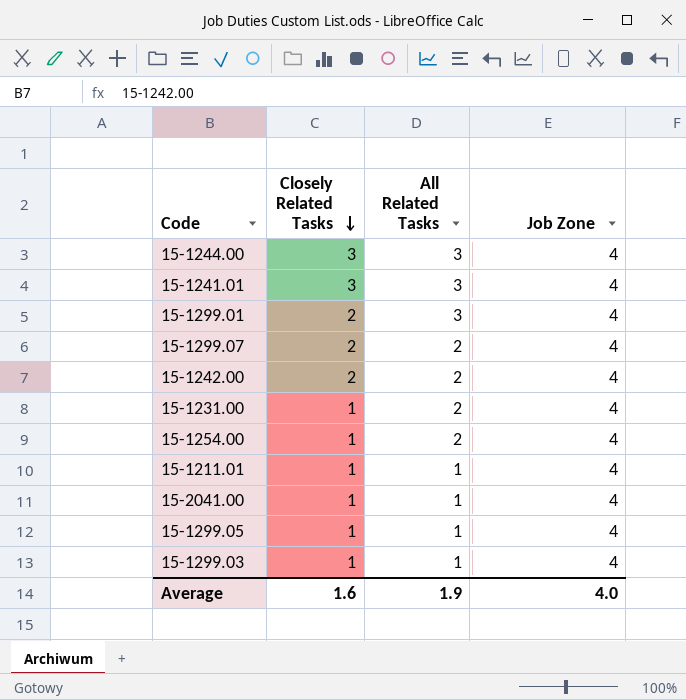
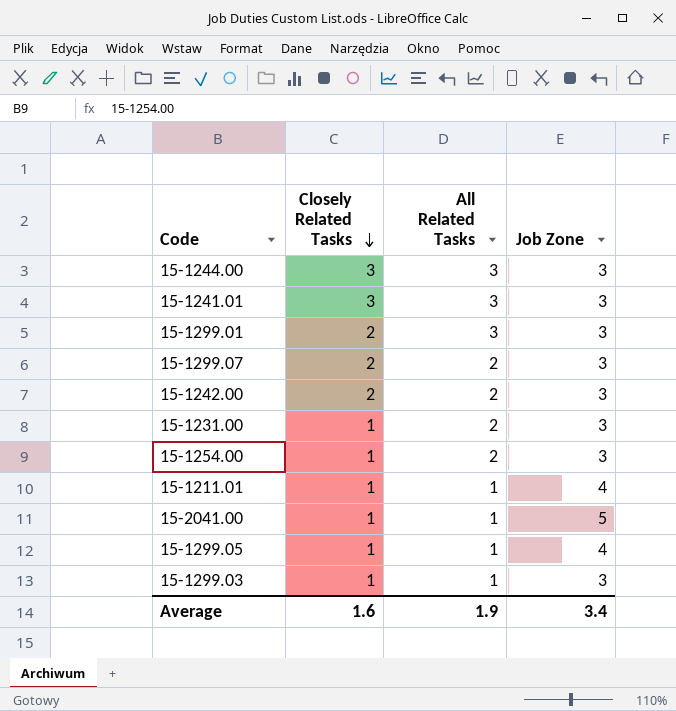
15-1244.00 | Job Zone: 4 -> 3
15-1241.01 | Job Zone: 4 -> 3
15-1299.01 | Job Zone: 4 -> 3
15-1299.07 | Job Zone: 4 -> 3
15-1242.00 | Job Zone: 4 -> 3
15-1231.00 | Job Zone: 4 -> 3
15-1254.00 | Job Zone: 4 -> 3
15-2041.00 | Job Zone: 4 -> 5
15-1299.03 | Job Zone: 4 -> 3
Average | Job Zone: 4.0 -> 3.4

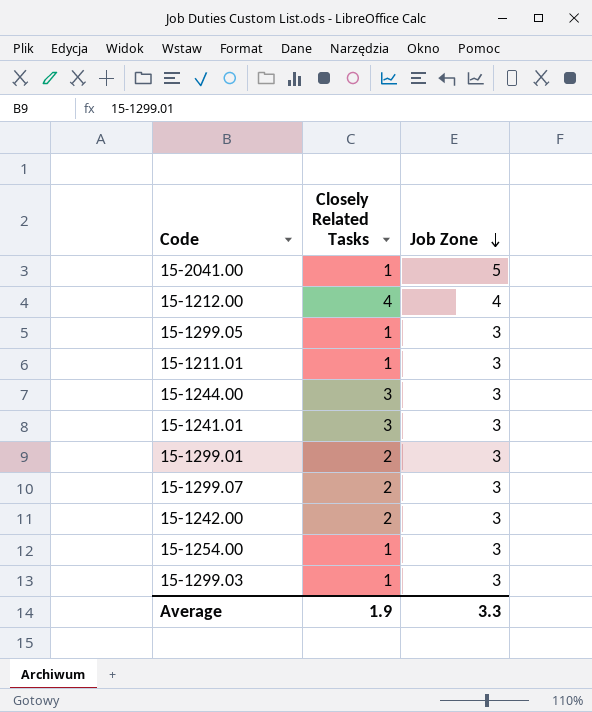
row order: Closely Related Tasks descending -> Job Zone descending
column All Related Tasks | position: 3 -> none
row 15-1231.00: 1 | 2 | 3 -> none
row 15-1212.00: none -> 4 | 4
15-1299.05 | Job Zone: 4 -> 3
15-1211.01 | Job Zone: 4 -> 3
Average | Closely Related Tasks: 1.6 -> 1.9
Average | Job Zone: 3.4 -> 3.3

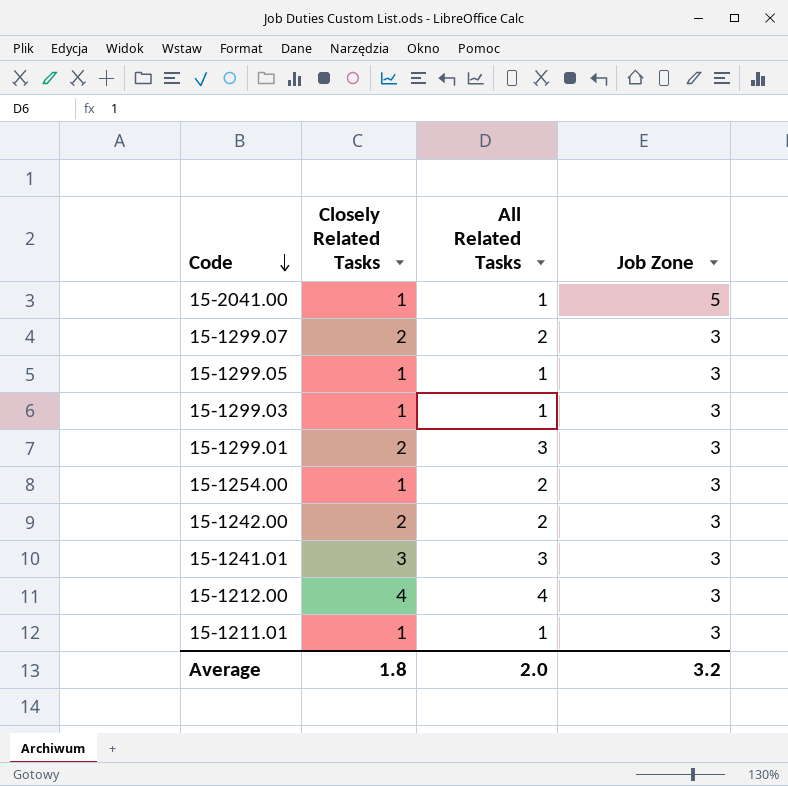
row order: Job Zone descending -> Code descending
column All Related Tasks | position: none -> 3
row 15-1244.00: 3 | 3 -> none
15-1212.00 | Job Zone: 4 -> 3
Average | Closely Related Tasks: 1.9 -> 1.8
Average | Job Zone: 3.3 -> 3.2

